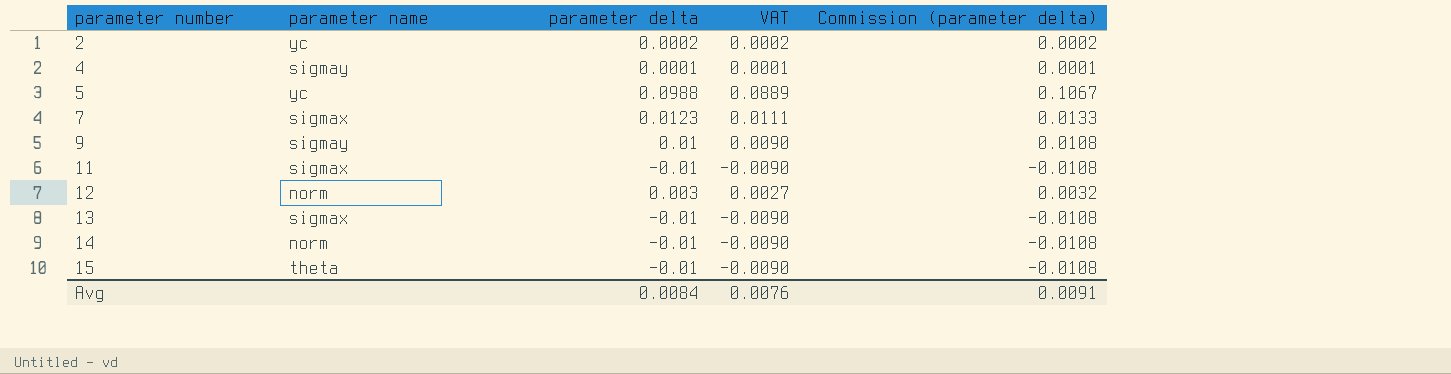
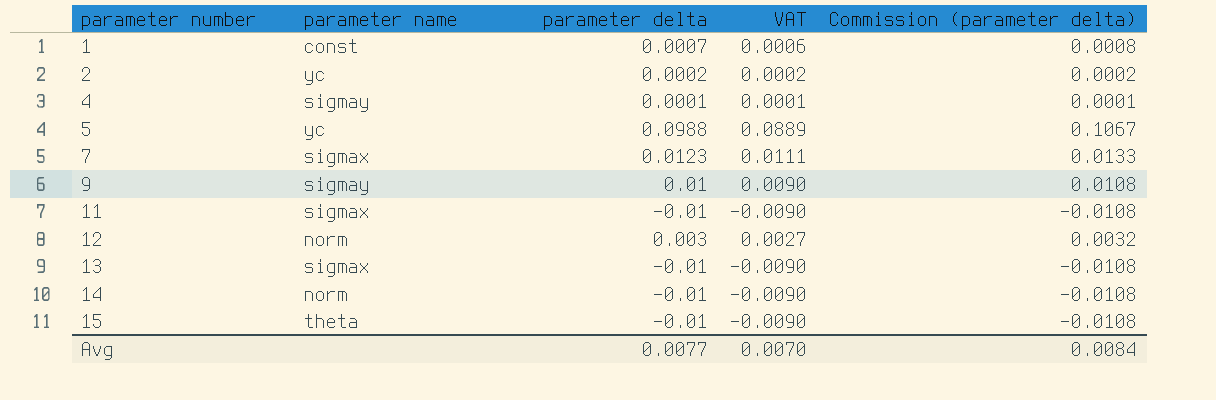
row 1: none -> const | 0.0007 | 0.0006 | 0.0008
Avg | parameter delta: 0.0084 -> 0.0077
Avg | VAT: 0.0076 -> 0.0070
Avg | Commission (parameter delta): 0.0091 -> 0.0084

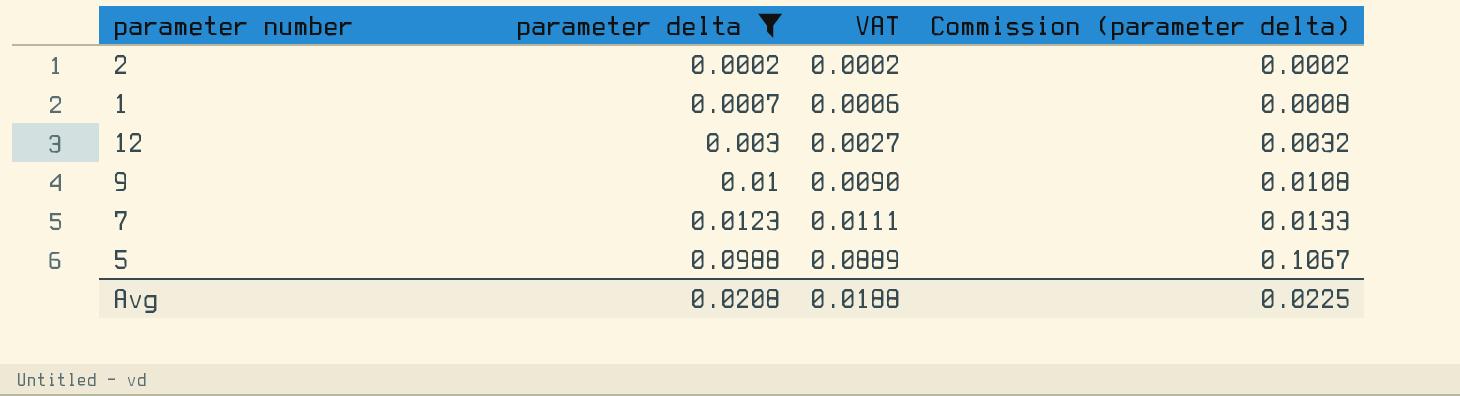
filter: none -> parameter delta >= 0.0002
row order: parameter number ascending -> parameter delta ascending
column parameter name | position: 2 -> none
Avg | parameter delta: 0.0077 -> 0.0208
Avg | VAT: 0.0070 -> 0.0188
Avg | Commission (parameter delta): 0.0084 -> 0.0225

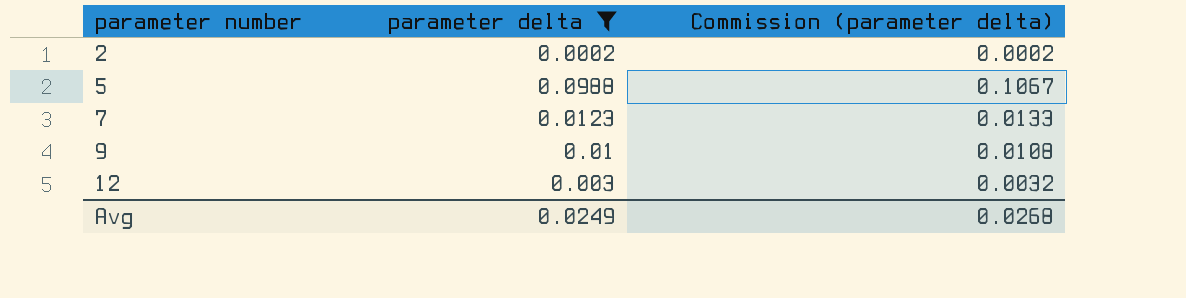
row order: parameter delta ascending -> parameter number ascending
column VAT | formula: [parameter delta] * 0.9 -> none
row 1: 0.0007 | 0.0006 | 0.0008 -> none
Avg | parameter delta: 0.0208 -> 0.0249
Avg | Commission (parameter delta): 0.0225 -> 0.0268

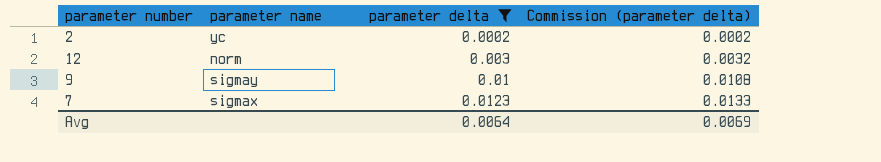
row order: parameter number ascending -> parameter delta ascending
column parameter name | position: none -> 2
row 5: 0.0988 | 0.1067 -> none
Avg | parameter delta: 0.0249 -> 0.0064
Avg | Commission (parameter delta): 0.0268 -> 0.0069

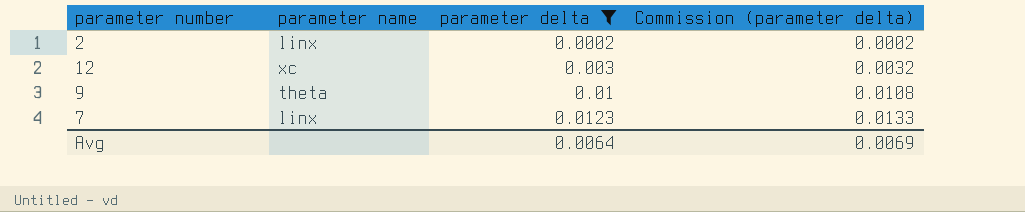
2 | parameter name: yc -> linx
12 | parameter name: norm -> xc
9 | parameter name: sigmay -> theta
7 | parameter name: sigmax -> linx

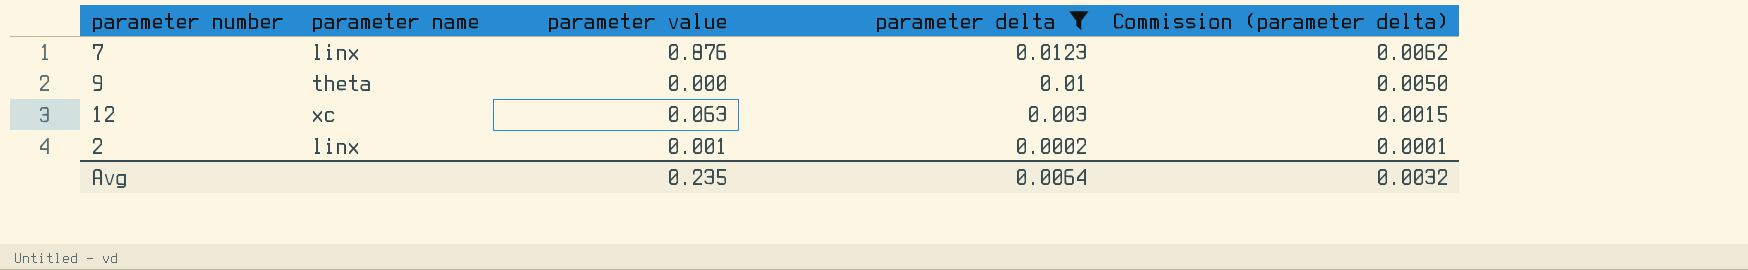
row order: parameter delta ascending -> parameter delta descending
column parameter value | position: none -> 3
column Commission (parameter delta) | formula: [parameter delta] * 1.08 -> [parameter delta] * 0.5
Avg | Commission (parameter delta): 0.0069 -> 0.0032

